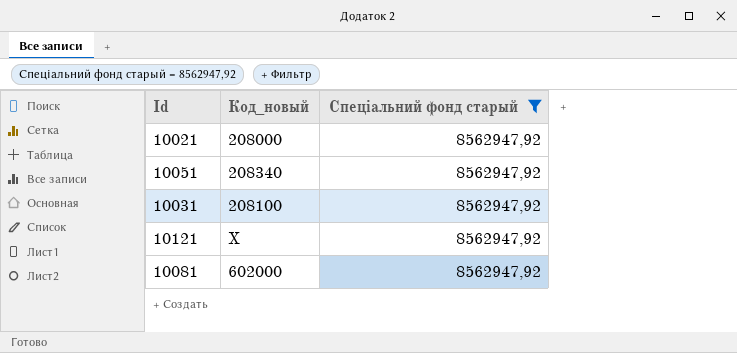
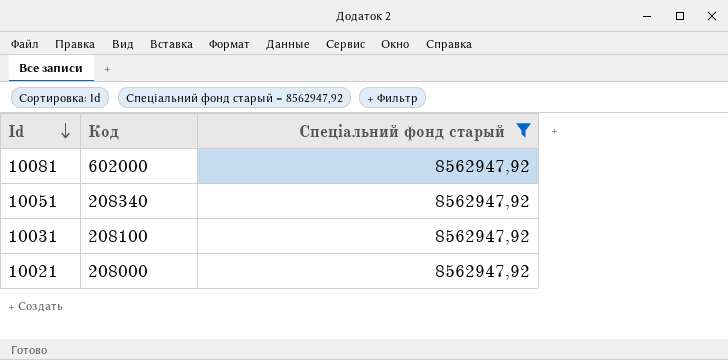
row order: none -> Id descending
column name: Код_новый -> Код
row 10121: X | 8562947,92 -> none

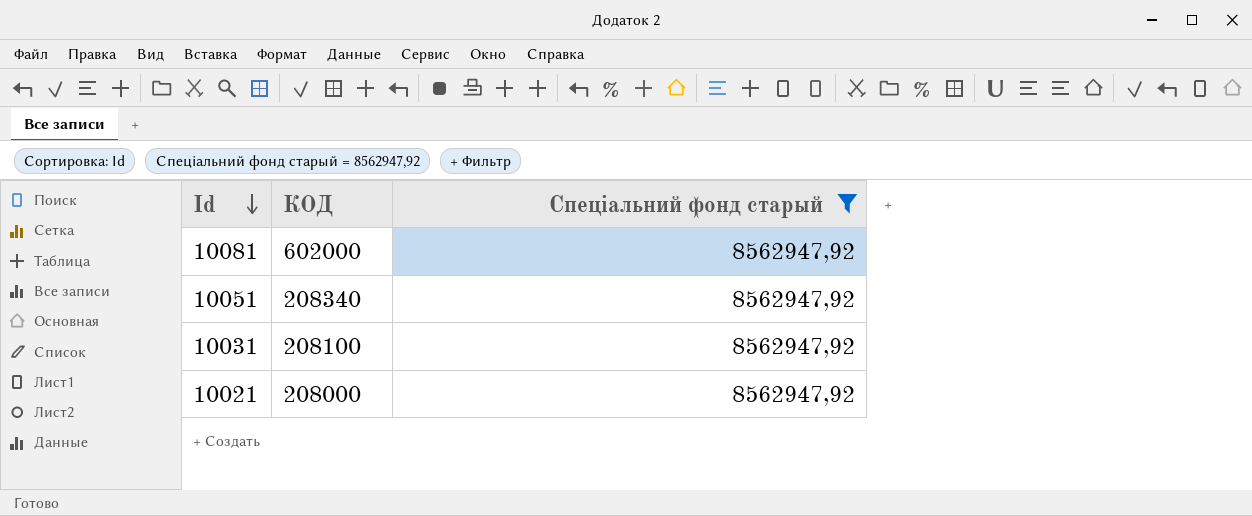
column name: Код -> КОД

